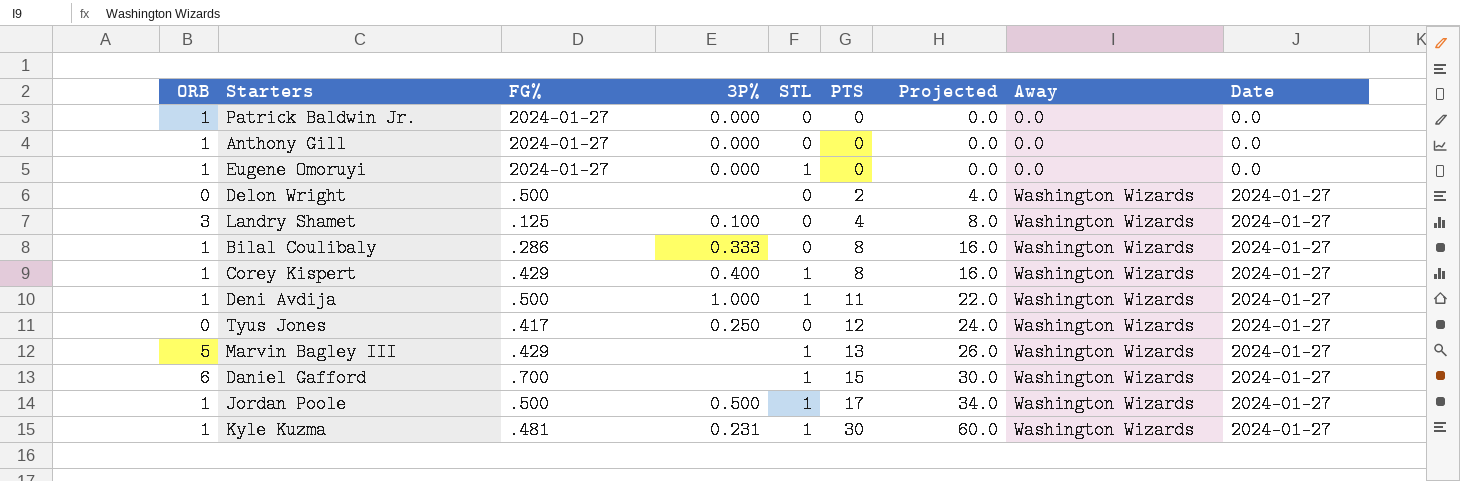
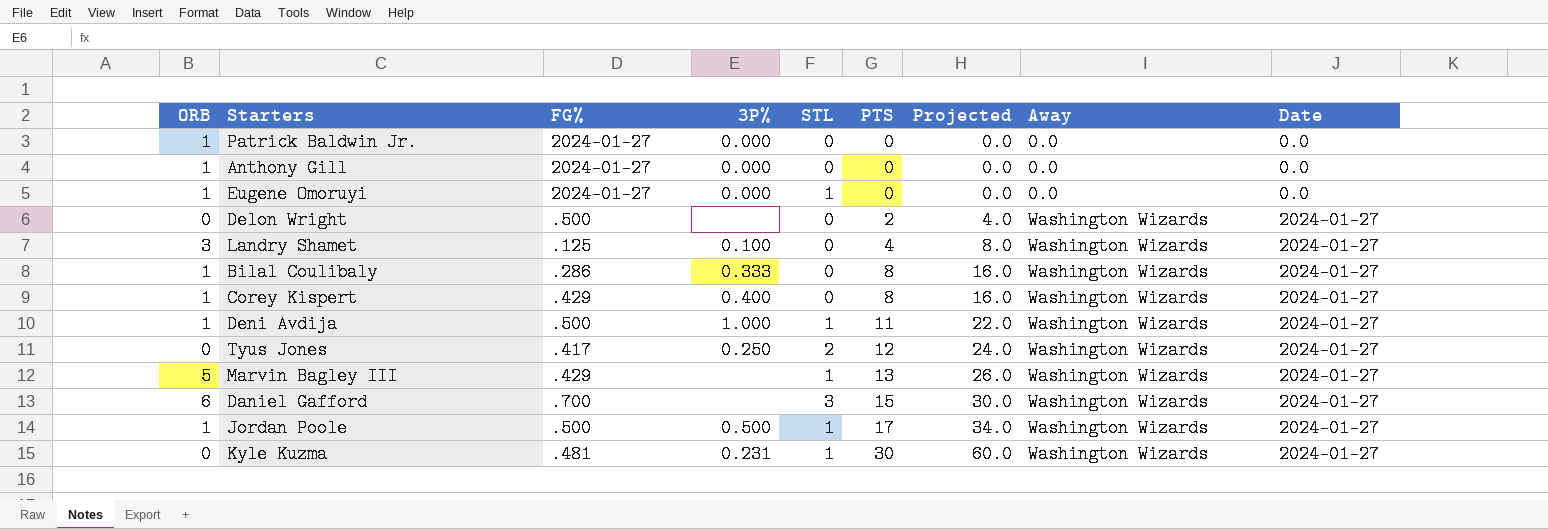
Corey Kispert | STL: 1 -> 0
Tyus Jones | STL: 0 -> 2
Daniel Gafford | STL: 1 -> 3
Kyle Kuzma | ORB: 1 -> 0

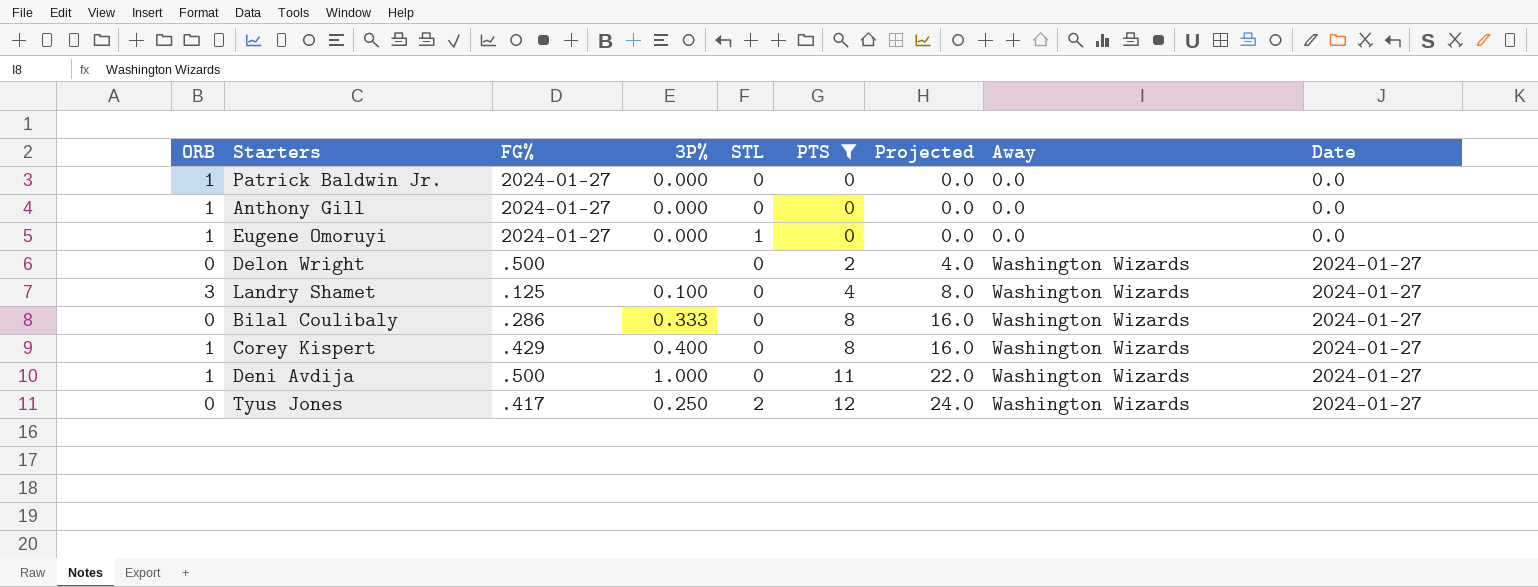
filter: none -> PTS <= 12
Bilal Coulibaly | ORB: 1 -> 0
Deni Avdija | STL: 1 -> 0

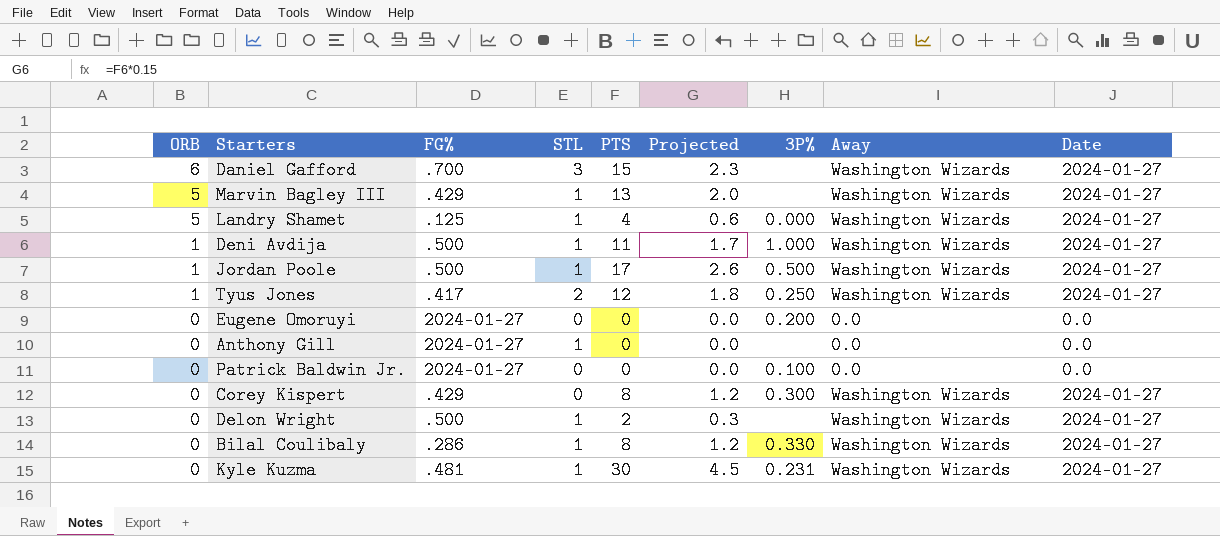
filter: PTS <= 12 -> none
row order: PTS ascending -> ORB descending
column Projected | formula: [PTS] * 2 -> [PTS] * 0.15
column 3P% | position: 4 -> 7
Landry Shamet | ORB: 3 -> 5
Landry Shamet | STL: 0 -> 1
Landry Shamet | 3P%: 0.100 -> 0.000
Deni Avdija | STL: 0 -> 1
Tyus Jones | ORB: 0 -> 1
Eugene Omoruyi | ORB: 1 -> 0
Eugene Omoruyi | STL: 1 -> 0
Eugene Omoruyi | 3P%: 0.000 -> 0.200
Anthony Gill | ORB: 1 -> 0
Anthony Gill | STL: 0 -> 1
Anthony Gill | 3P%: 0.000 -> none
Patrick Baldwin Jr. | ORB: 1 -> 0
Patrick Baldwin Jr. | 3P%: 0.000 -> 0.100
Corey Kispert | ORB: 1 -> 0
Corey Kispert | 3P%: 0.400 -> 0.300
Delon Wright | STL: 0 -> 1
Bilal Coulibaly | STL: 0 -> 1
Bilal Coulibaly | 3P%: 0.333 -> 0.330

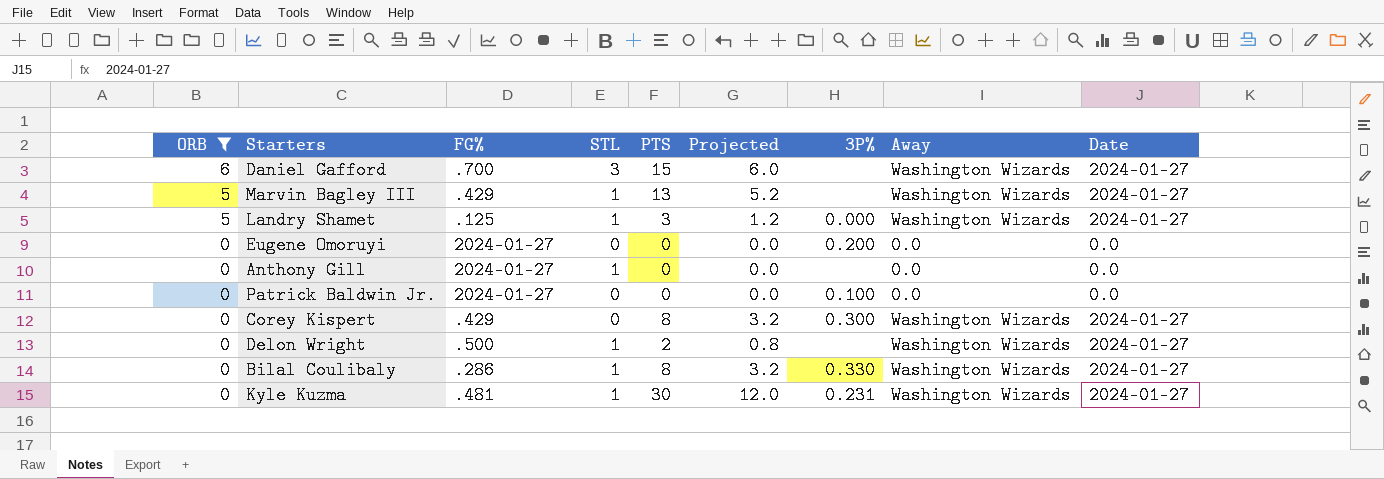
filter: none -> ORB != 1
column Projected | formula: [PTS] * 0.15 -> [PTS] * 0.4
Landry Shamet | PTS: 4 -> 3

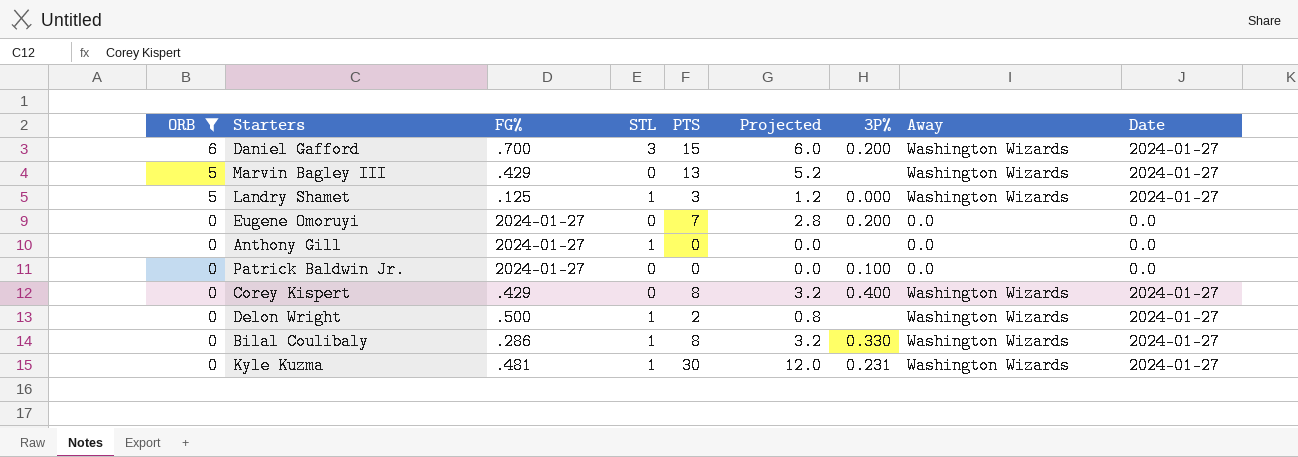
Daniel Gafford | 3P%: none -> 0.200
Marvin Bagley III | STL: 1 -> 0
Eugene Omoruyi | PTS: 0 -> 7
Eugene Omoruyi | Projected: 0.0 -> 2.8
Corey Kispert | 3P%: 0.300 -> 0.400

